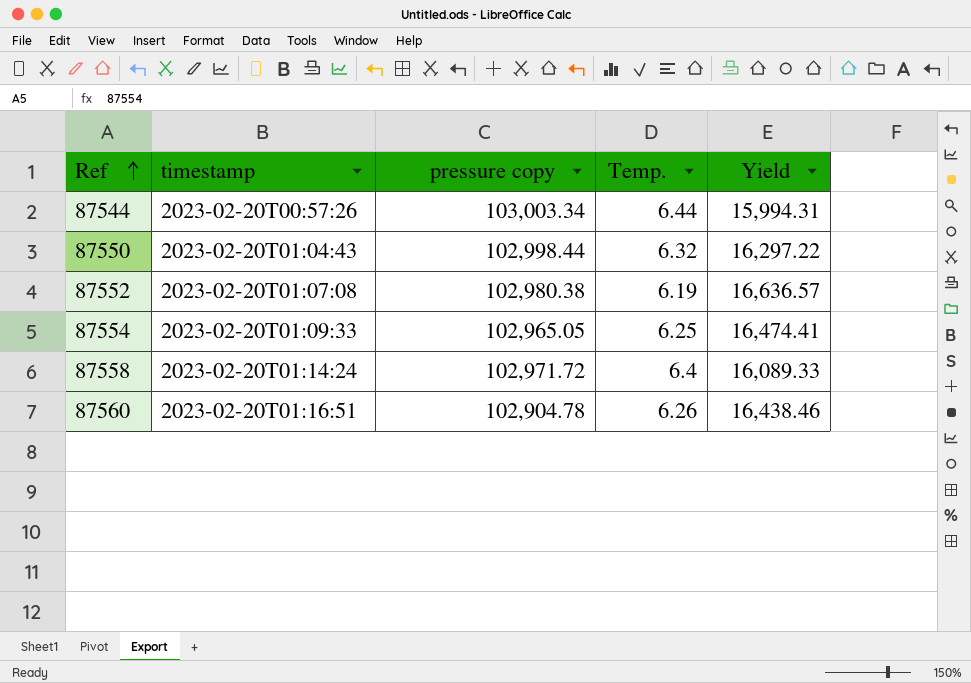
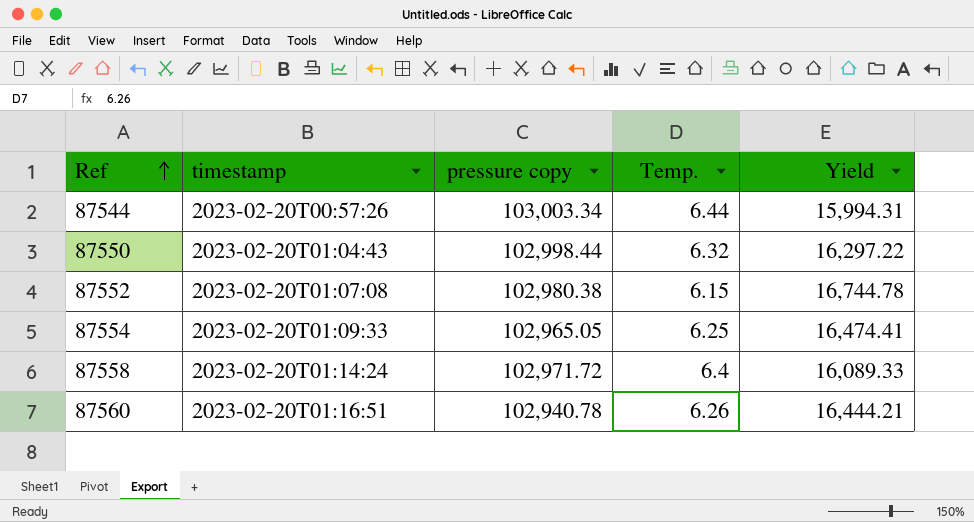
87552 | Temp.: 6.19 -> 6.15
87552 | Yield: 16,636.57 -> 16,744.78
87560 | pressure copy: 102,904.78 -> 102,940.78
87560 | Yield: 16,438.46 -> 16,444.21

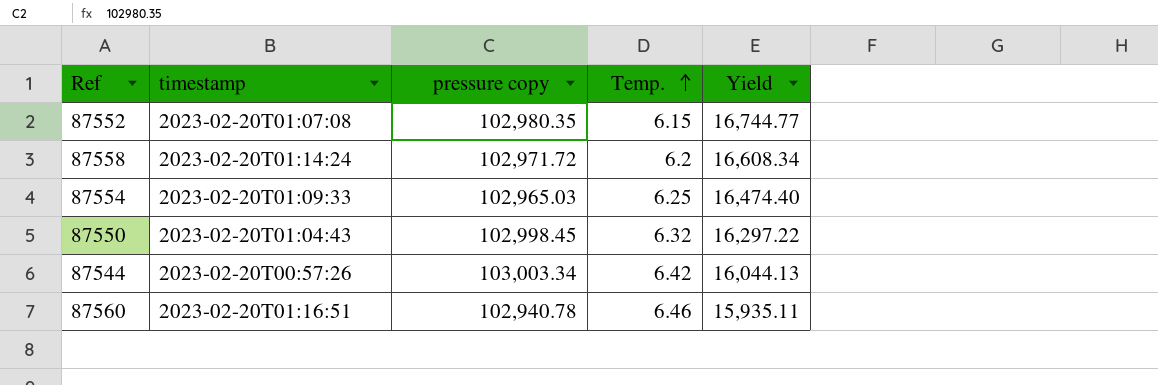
row order: Ref ascending -> Temp. ascending
87552 | pressure copy: 102,980.38 -> 102,980.35
87552 | Yield: 16,744.78 -> 16,744.77
87558 | Temp.: 6.4 -> 6.2
87558 | Yield: 16,089.33 -> 16,608.34
87554 | pressure copy: 102,965.05 -> 102,965.03
87554 | Yield: 16,474.41 -> 16,474.40
87550 | pressure copy: 102,998.44 -> 102,998.45
87544 | Temp.: 6.44 -> 6.42
87544 | Yield: 15,994.31 -> 16,044.13
87560 | Temp.: 6.26 -> 6.46
87560 | Yield: 16,444.21 -> 15,935.11

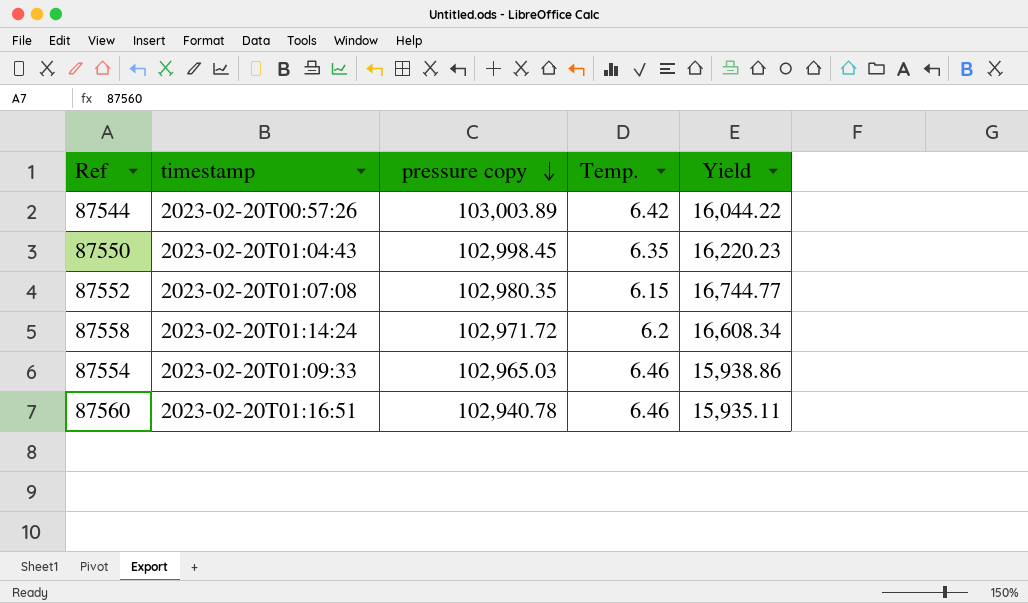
row order: Temp. ascending -> pressure copy descending
87544 | pressure copy: 103,003.34 -> 103,003.89
87544 | Yield: 16,044.13 -> 16,044.22
87550 | Temp.: 6.32 -> 6.35
87550 | Yield: 16,297.22 -> 16,220.23
87554 | Temp.: 6.25 -> 6.46
87554 | Yield: 16,474.40 -> 15,938.86

